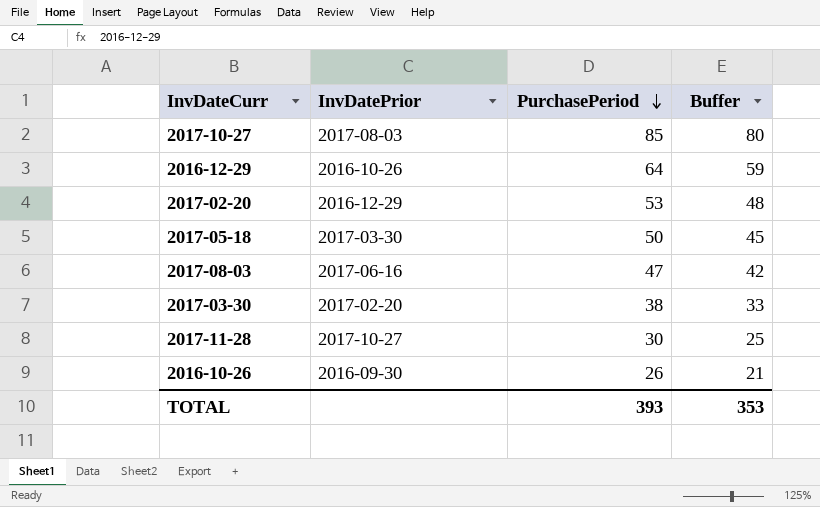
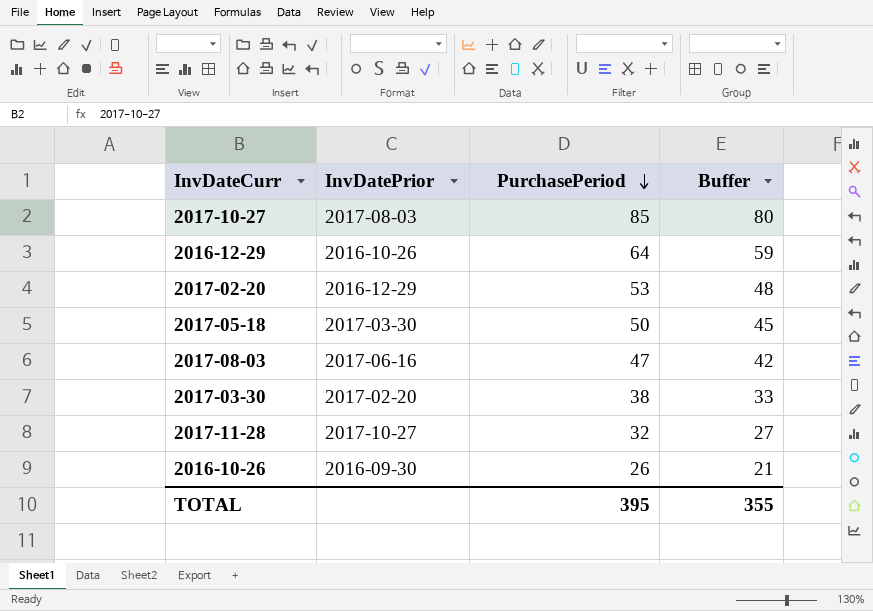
2017-11-28 | PurchasePeriod: 30 -> 32
2017-11-28 | Buffer: 25 -> 27
TOTAL | PurchasePeriod: 393 -> 395
TOTAL | Buffer: 353 -> 355

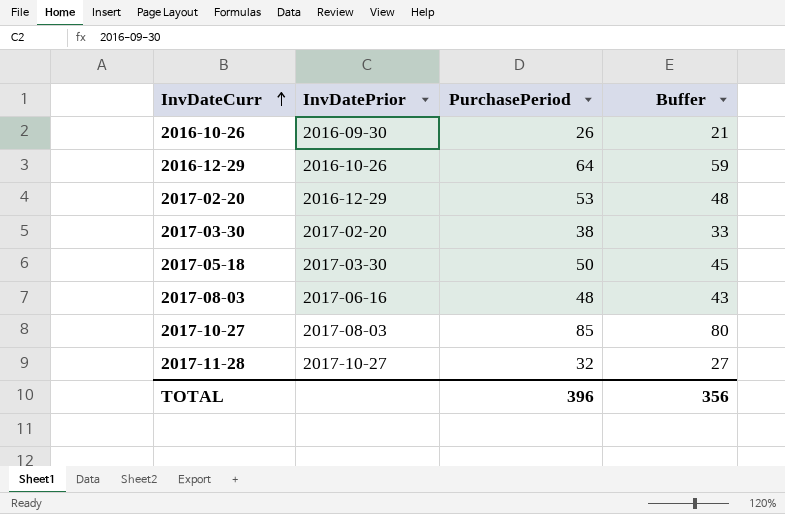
row order: PurchasePeriod descending -> InvDateCurr ascending
2017-08-03 | PurchasePeriod: 47 -> 48
2017-08-03 | Buffer: 42 -> 43
TOTAL | PurchasePeriod: 395 -> 396
TOTAL | Buffer: 355 -> 356

